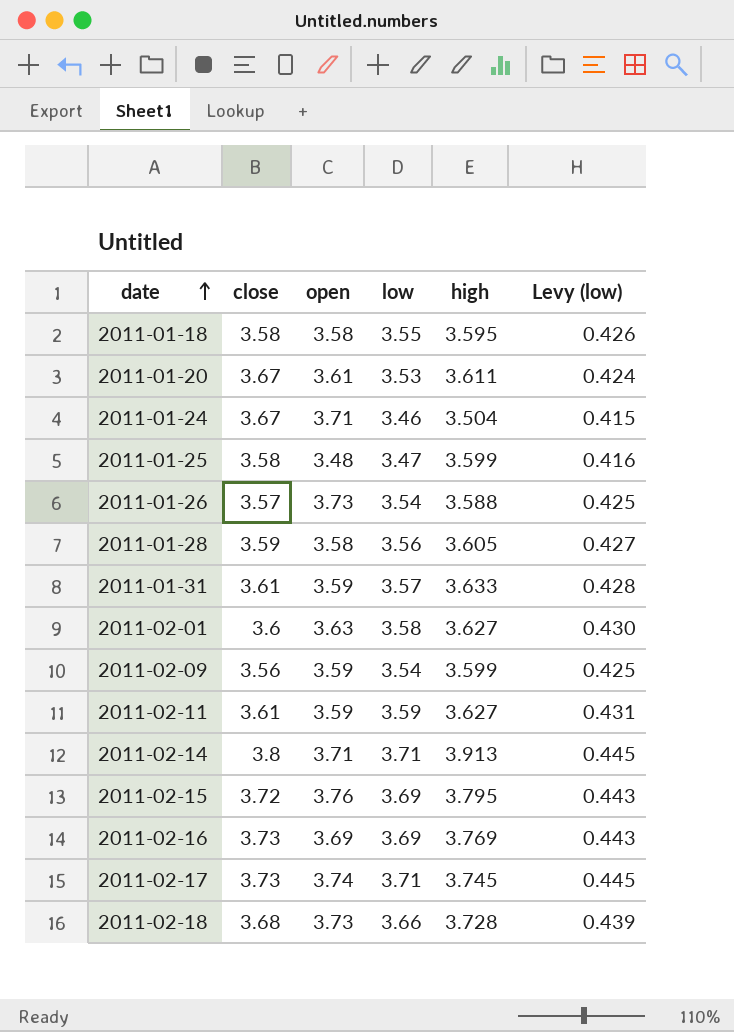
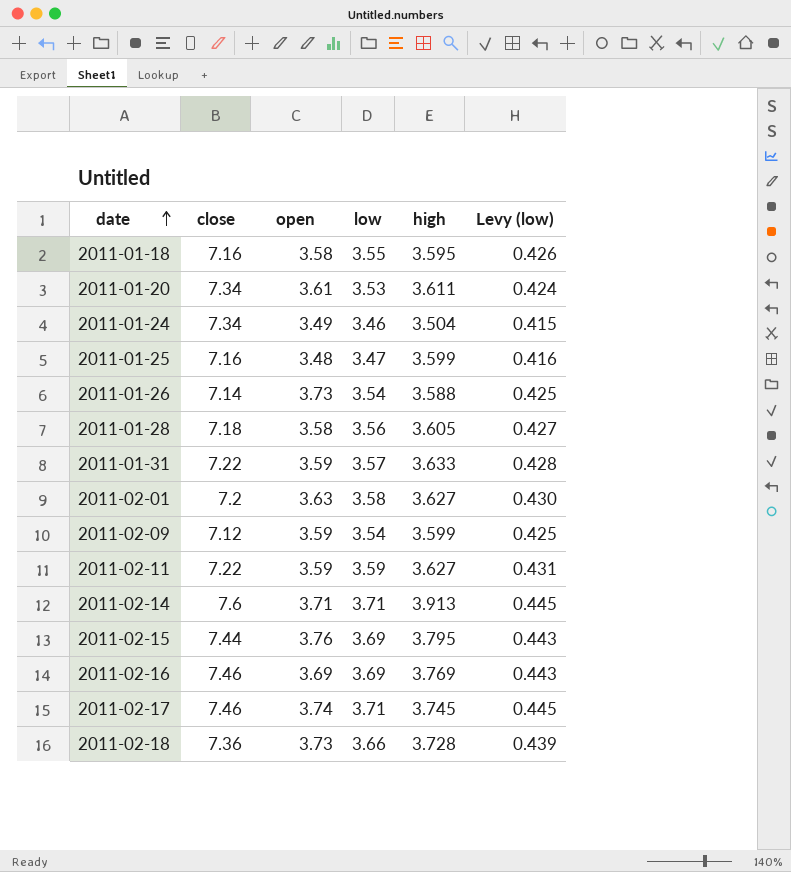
2011-01-18 | close: 3.58 -> 7.16
2011-01-20 | close: 3.67 -> 7.34
2011-01-24 | close: 3.67 -> 7.34
2011-01-24 | open: 3.71 -> 3.49
2011-01-25 | close: 3.58 -> 7.16
2011-01-26 | close: 3.57 -> 7.14
2011-01-28 | close: 3.59 -> 7.18
2011-01-31 | close: 3.61 -> 7.22
2011-02-01 | close: 3.6 -> 7.2
2011-02-09 | close: 3.56 -> 7.12
2011-02-11 | close: 3.61 -> 7.22
2011-02-14 | close: 3.8 -> 7.6
2011-02-15 | close: 3.72 -> 7.44
2011-02-16 | close: 3.73 -> 7.46
2011-02-17 | close: 3.73 -> 7.46
2011-02-18 | close: 3.68 -> 7.36

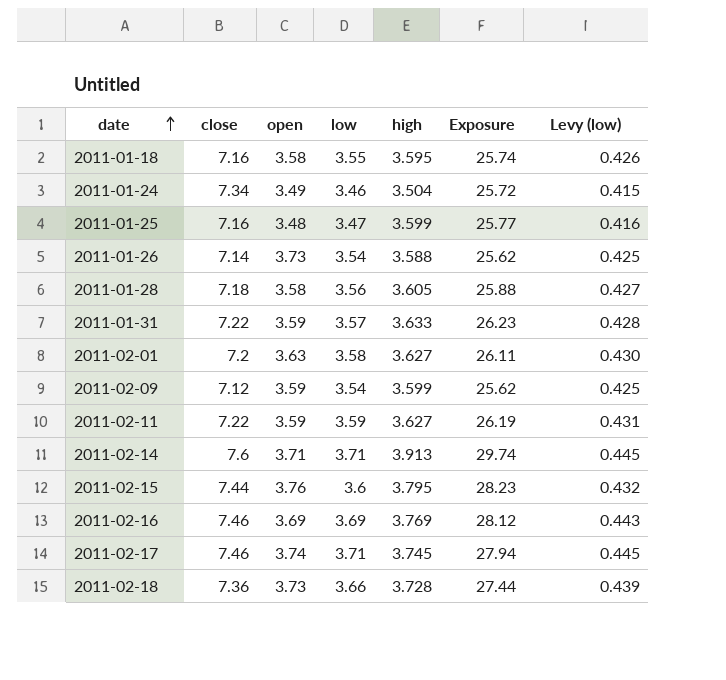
column Exposure | formula: none -> [close] * [high]
row 2011-01-20: 7.34 | 3.61 | 3.53 | 3.611 | 0.424 -> none
2011-02-15 | low: 3.69 -> 3.6
2011-02-15 | Levy (low): 0.443 -> 0.432

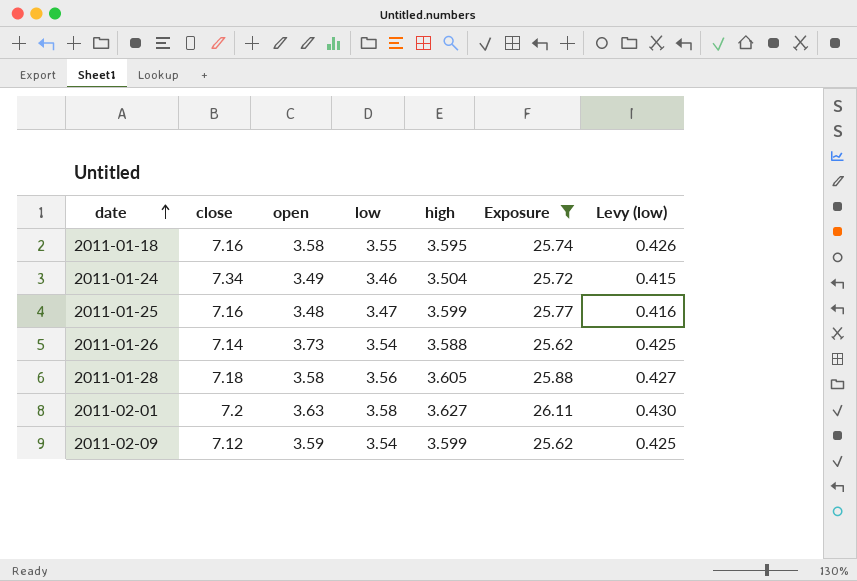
filter: none -> Exposure <= 26.11

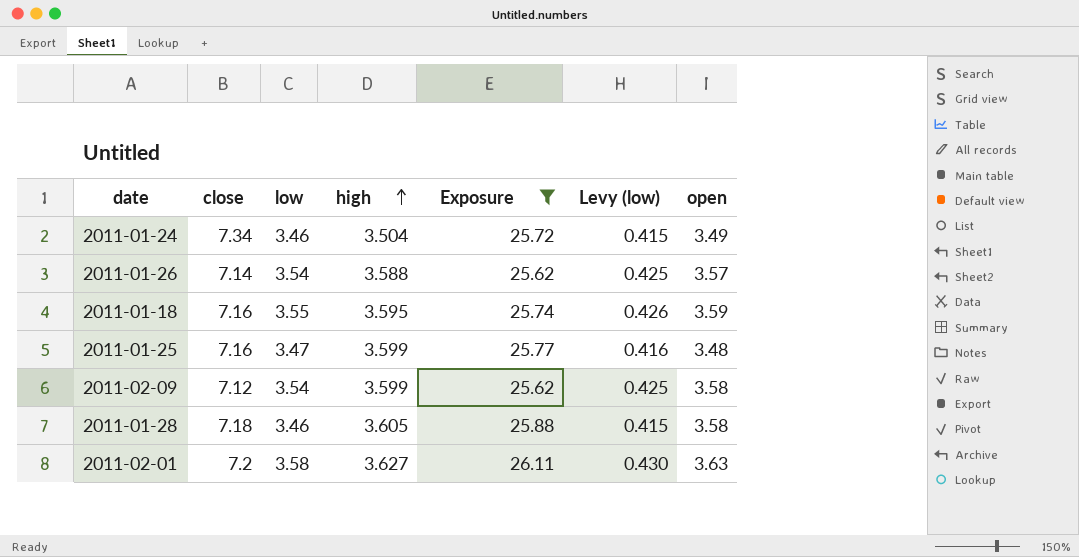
row order: date ascending -> high ascending
column open | position: 3 -> 7
2011-01-26 | open: 3.73 -> 3.57
2011-01-18 | open: 3.58 -> 3.59
2011-02-09 | open: 3.59 -> 3.58
2011-01-28 | low: 3.56 -> 3.46
2011-01-28 | Levy (low): 0.427 -> 0.415

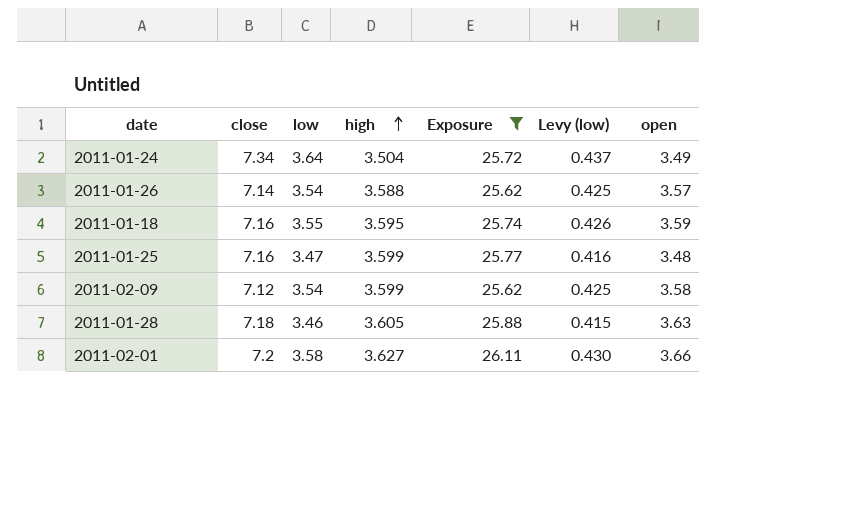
2011-01-24 | low: 3.46 -> 3.64
2011-01-24 | Levy (low): 0.415 -> 0.437
2011-01-28 | open: 3.58 -> 3.63
2011-02-01 | open: 3.63 -> 3.66

